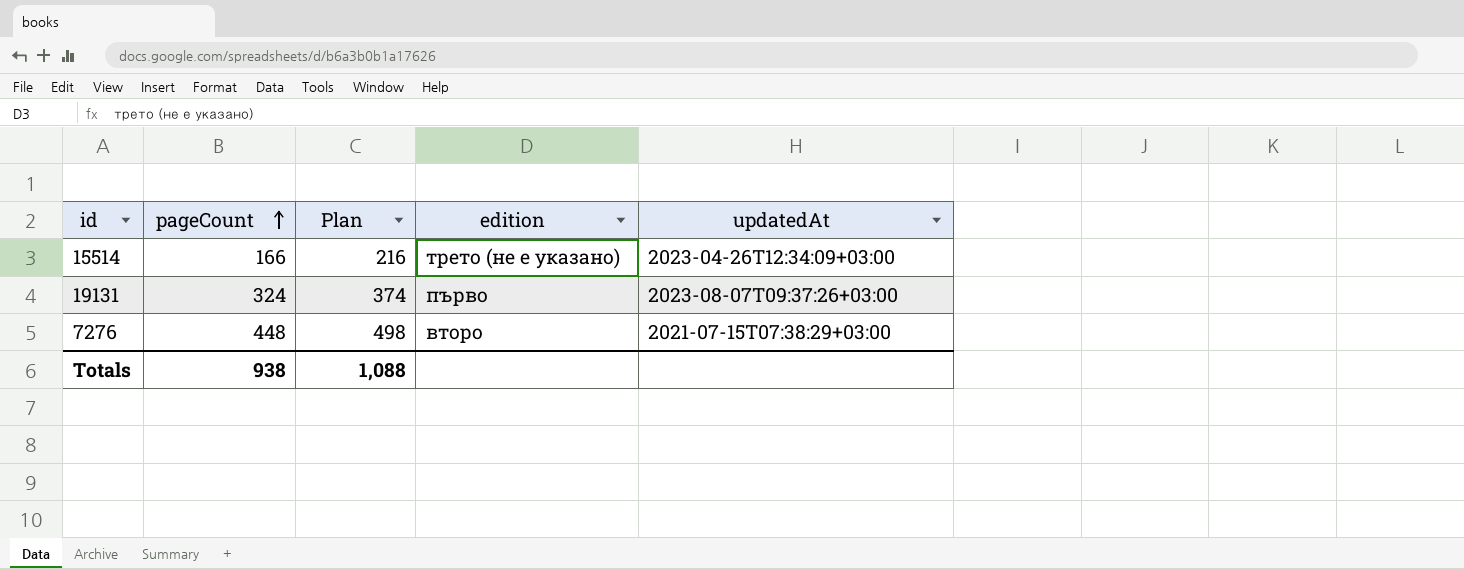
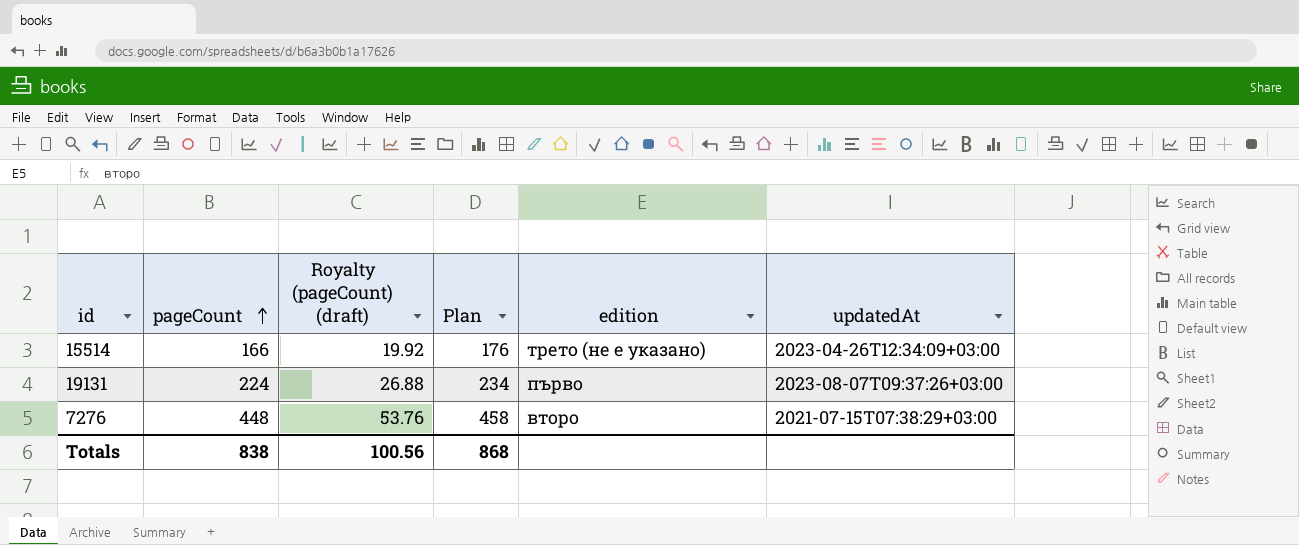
column Royalty (pageCount) (draft) | formula: none -> [pageCount] * 0.12
column Plan | formula: [pageCount] + 50 -> [pageCount] + 10
19131 | pageCount: 324 -> 224
Totals | pageCount: 938 -> 838
Totals | Plan: 1,088 -> 868

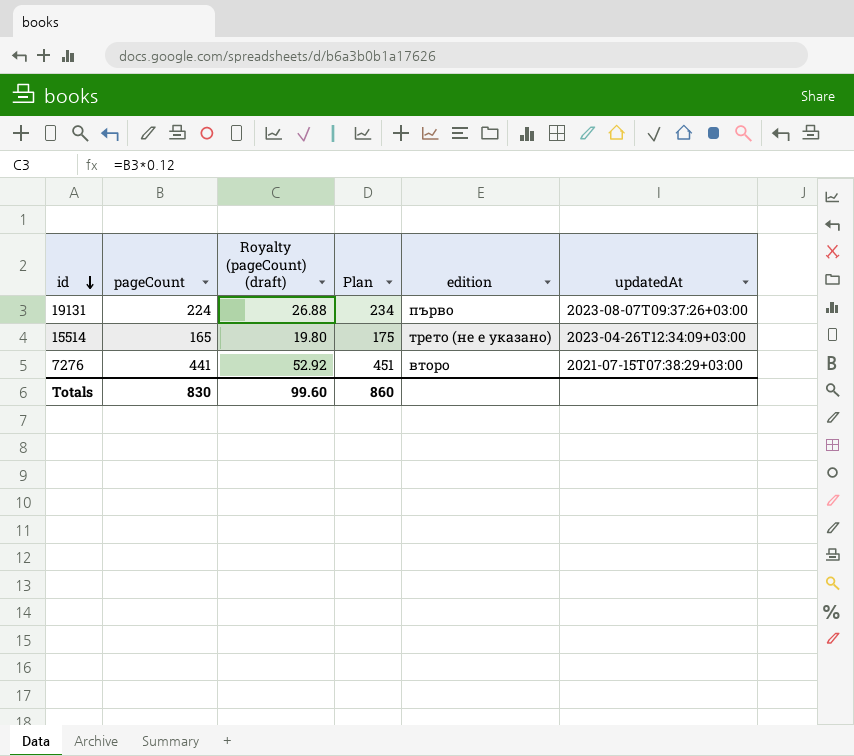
row order: pageCount ascending -> id descending
15514 | pageCount: 166 -> 165
15514 | Royalty (pageCount) (draft): 19.92 -> 19.80
15514 | Plan: 176 -> 175
7276 | pageCount: 448 -> 441
7276 | Royalty (pageCount) (draft): 53.76 -> 52.92
7276 | Plan: 458 -> 451
Totals | pageCount: 838 -> 830
Totals | Royalty (pageCount) (draft): 100.56 -> 99.60
Totals | Plan: 868 -> 860

